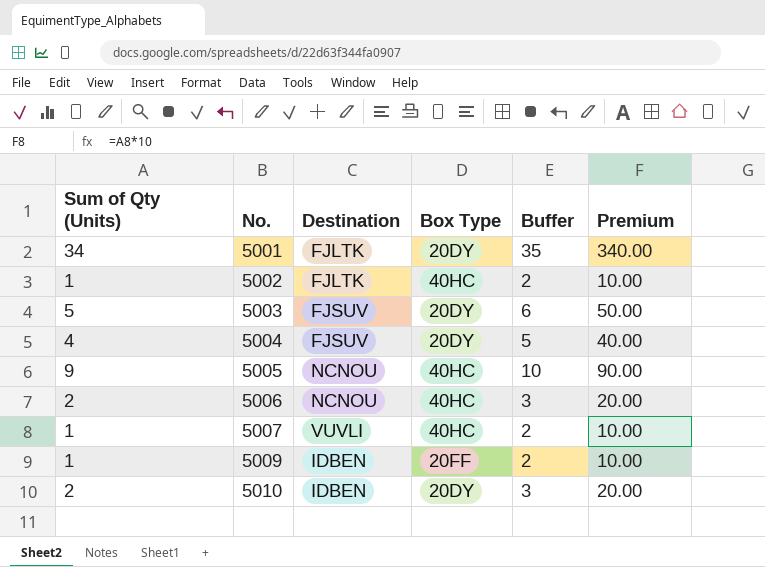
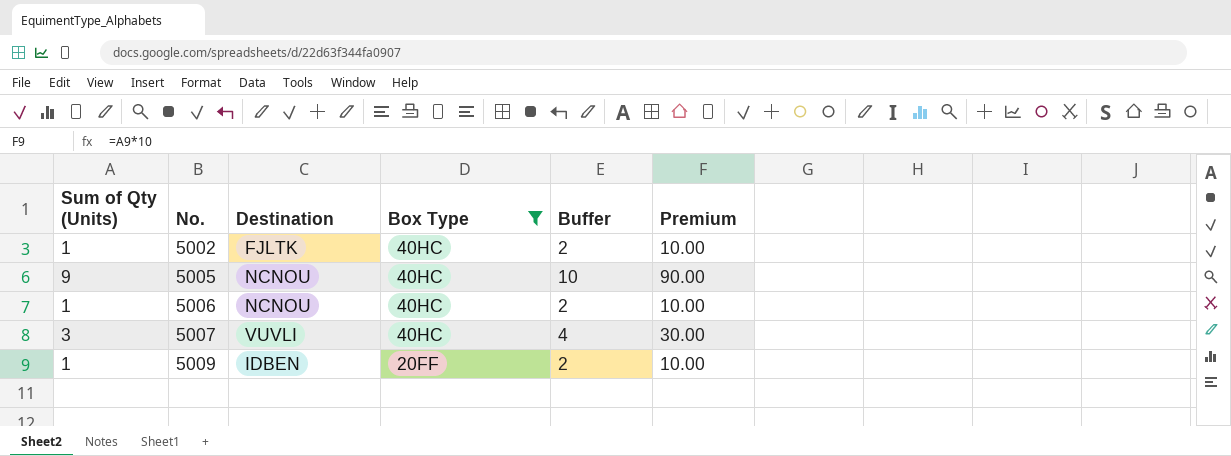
filter: none -> Box Type != 20DY
5006 | Sum of Qty (Units): 2 -> 1
5006 | Buffer: 3 -> 2
5006 | Premium: 20.00 -> 10.00
5007 | Sum of Qty (Units): 1 -> 3
5007 | Buffer: 2 -> 4
5007 | Premium: 10.00 -> 30.00

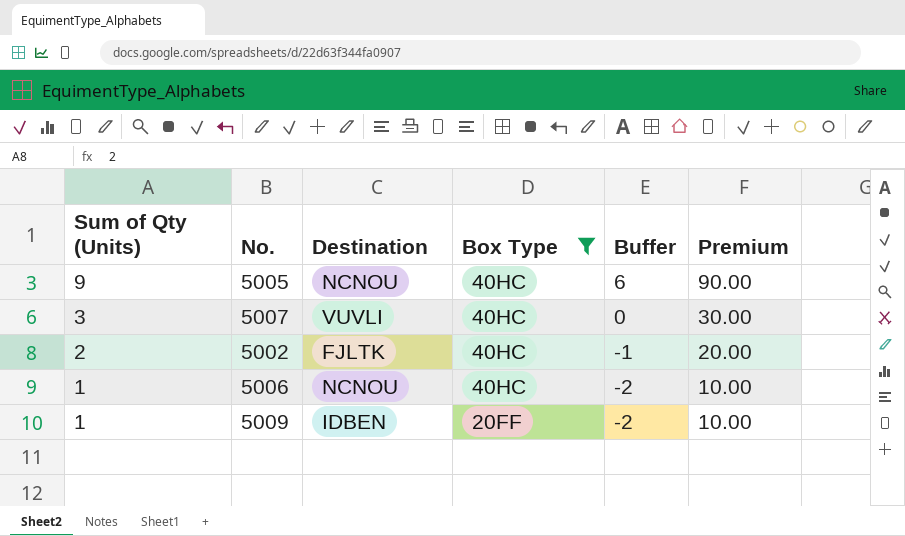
row order: No. ascending -> Sum of Qty (Units) descending
column Buffer | formula: [Sum of Qty (Units)] + 1 -> [Sum of Qty (Units)] - 3
5002 | Sum of Qty (Units): 1 -> 2
5002 | Premium: 10.00 -> 20.00

